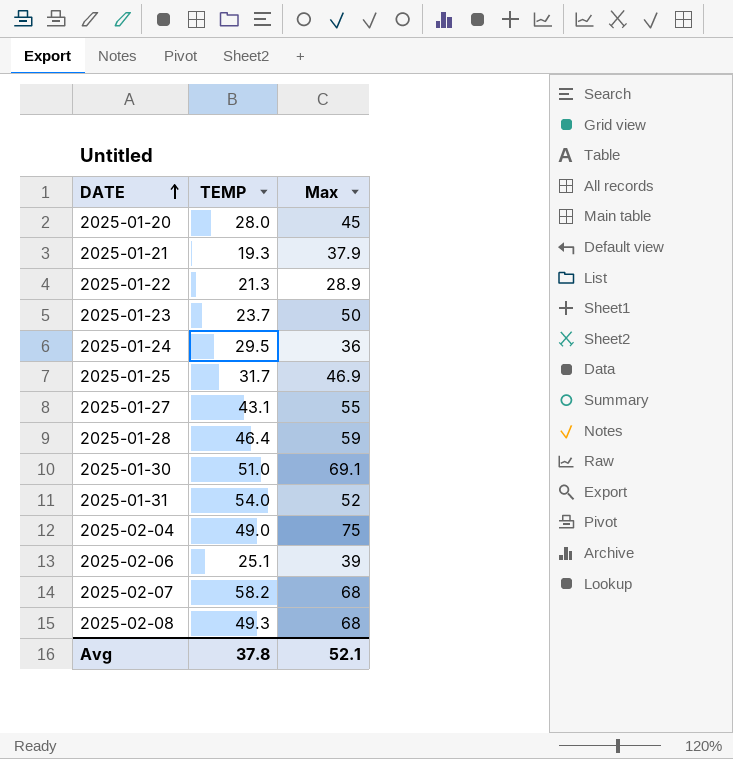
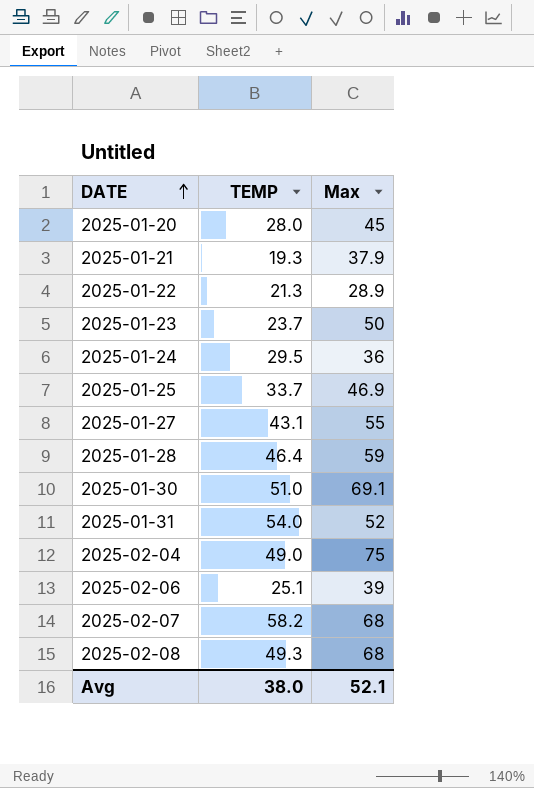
2025-01-25 | TEMP: 31.7 -> 33.7
Avg | TEMP: 37.8 -> 38.0

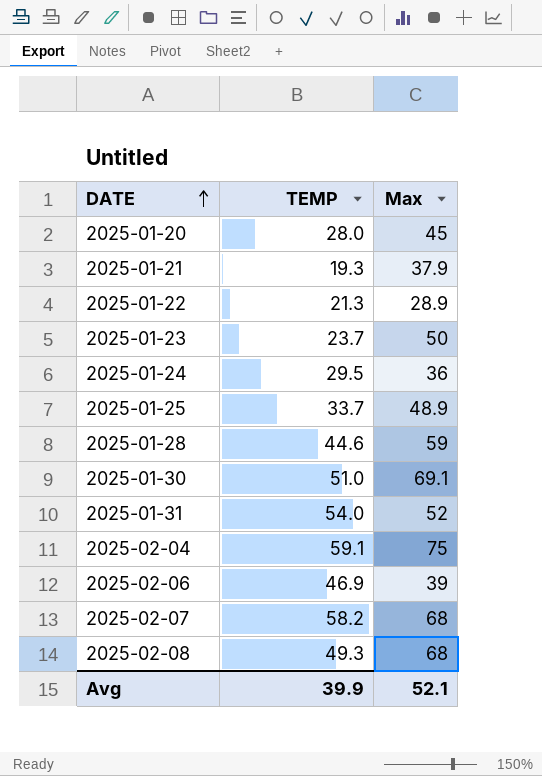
row 2025-01-27: 43.1 | 55 -> none
2025-01-25 | Max: 46.9 -> 48.9
2025-01-28 | TEMP: 46.4 -> 44.6
2025-02-04 | TEMP: 49.0 -> 59.1
2025-02-06 | TEMP: 25.1 -> 46.9
Avg | TEMP: 38.0 -> 39.9

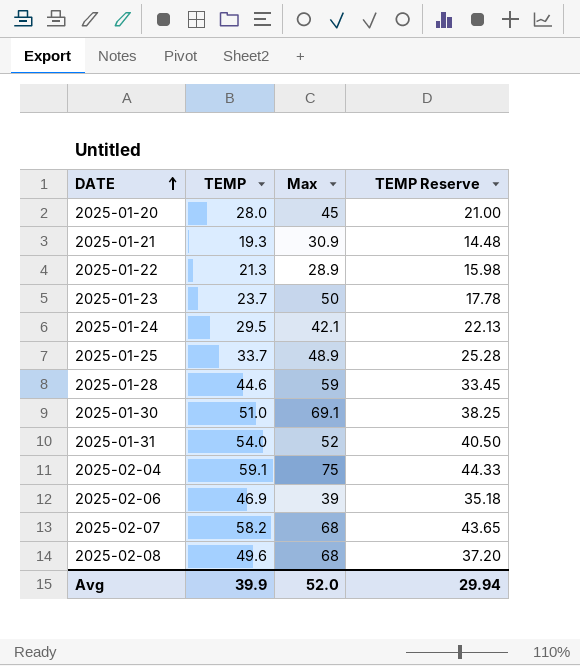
column TEMP Reserve | formula: none -> [TEMP] * 0.75
2025-01-21 | Max: 37.9 -> 30.9
2025-01-24 | Max: 36 -> 42.1
2025-02-08 | TEMP: 49.3 -> 49.6
Avg | Max: 52.1 -> 52.0

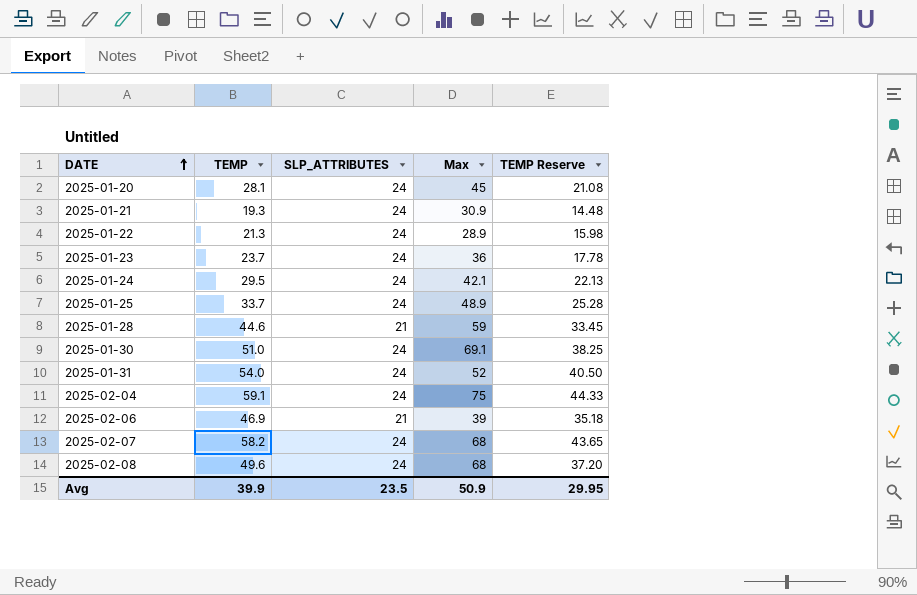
column SLP_ATTRIBUTES | position: none -> 3
2025-01-20 | TEMP: 28.0 -> 28.1
2025-01-20 | TEMP Reserve: 21.00 -> 21.08
2025-01-23 | Max: 50 -> 36
Avg | Max: 52.0 -> 50.9
Avg | TEMP Reserve: 29.94 -> 29.95

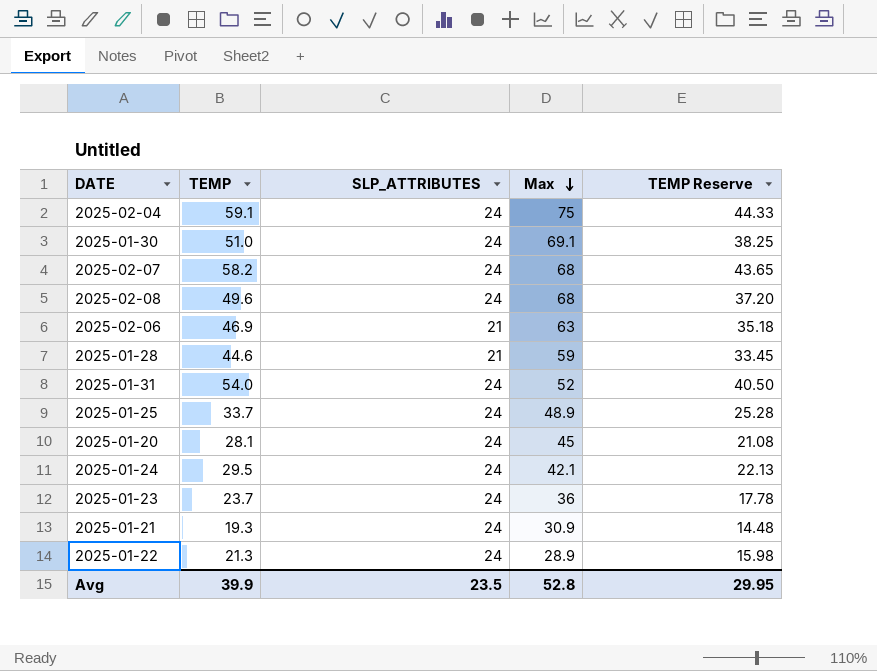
row order: DATE ascending -> Max descending
2025-02-06 | Max: 39 -> 63
Avg | Max: 50.9 -> 52.8

